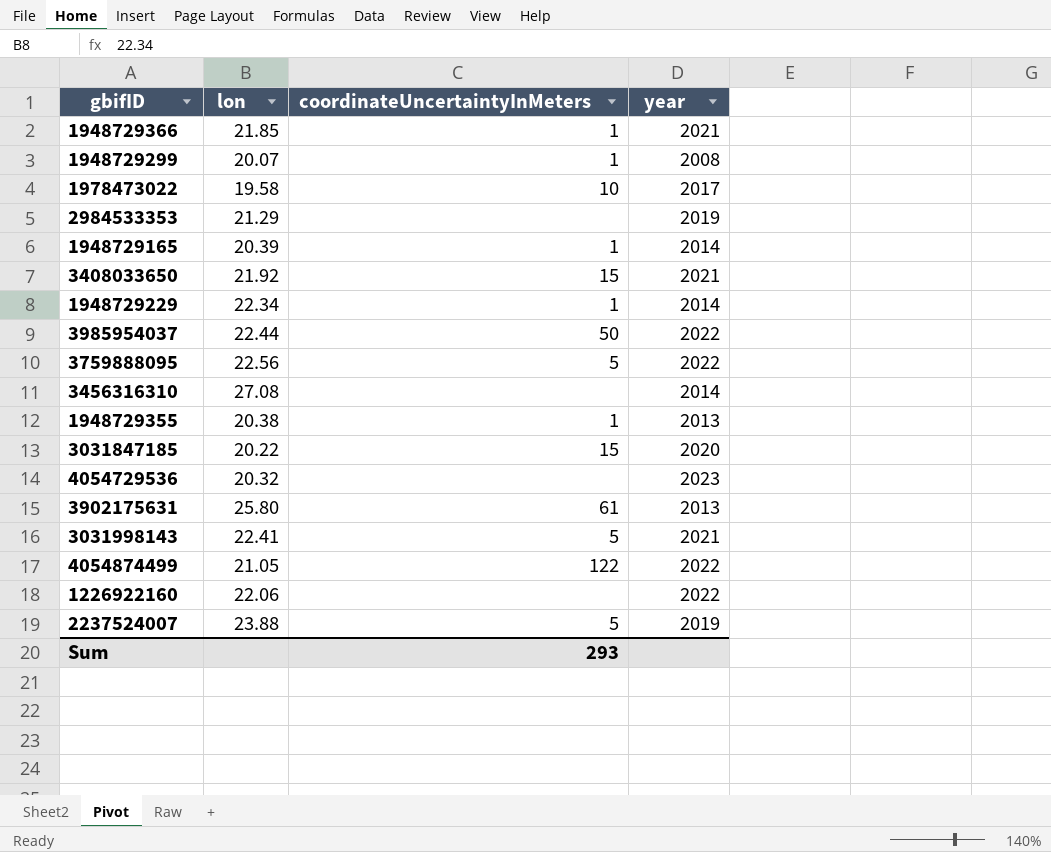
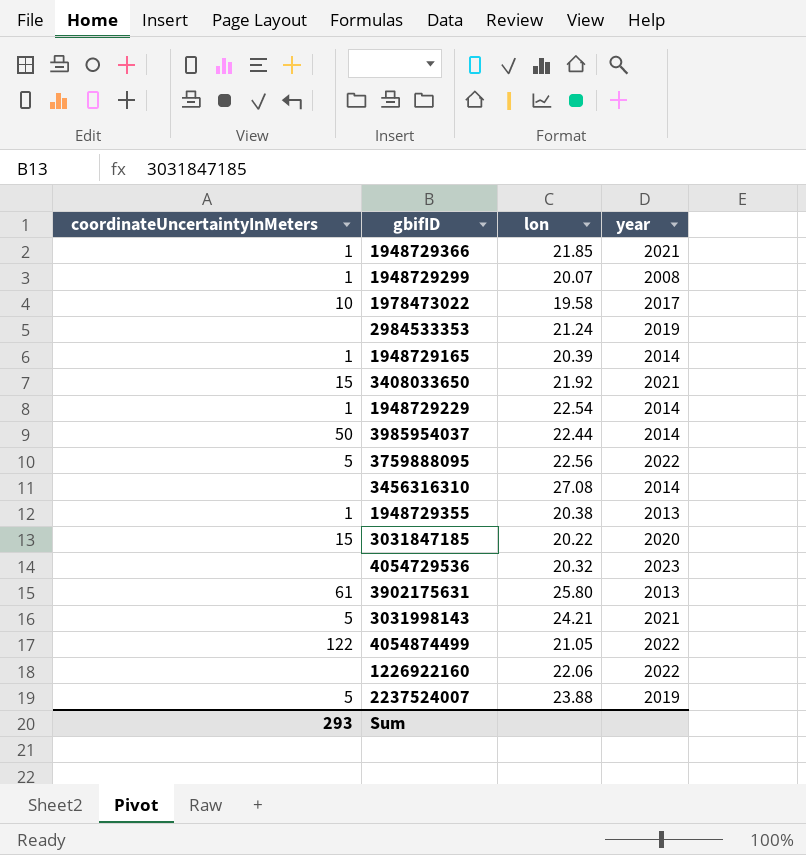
column coordinateUncertaintyInMeters | position: 3 -> 1
2984533353 | lon: 21.29 -> 21.24
1948729229 | lon: 22.34 -> 22.54
3985954037 | year: 2022 -> 2014
3031998143 | lon: 22.41 -> 24.21

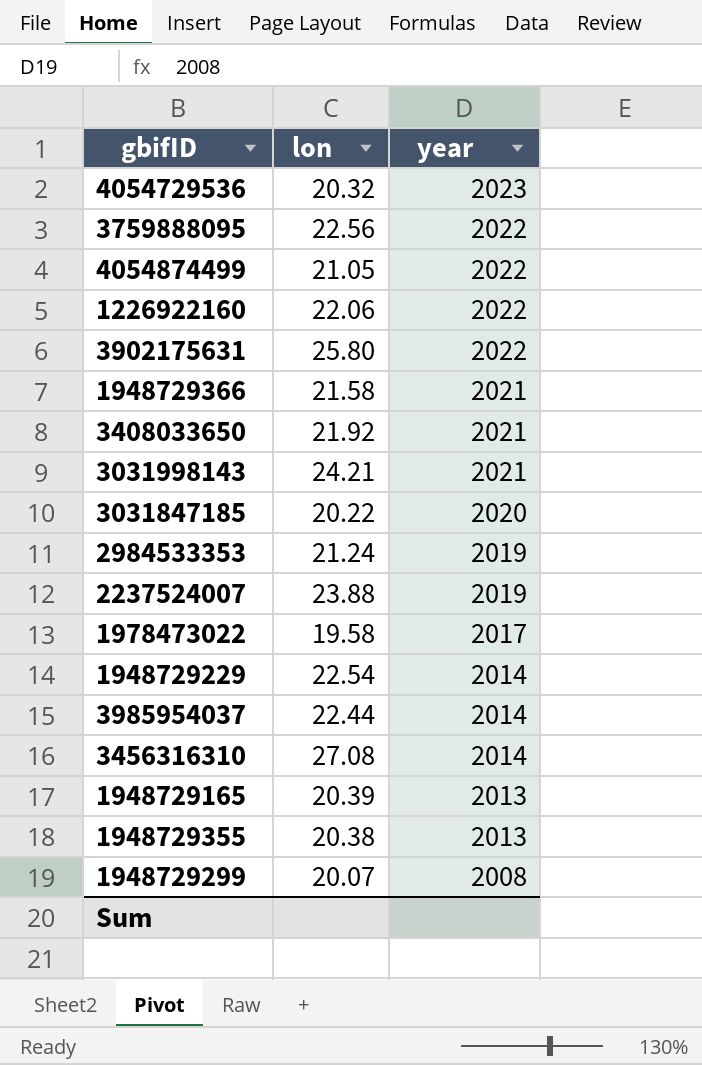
row order: none -> year descending
column coordinateUncertaintyInMeters | position: 1 -> none
3902175631 | year: 2013 -> 2022
1948729366 | lon: 21.85 -> 21.58
1948729165 | year: 2014 -> 2013

